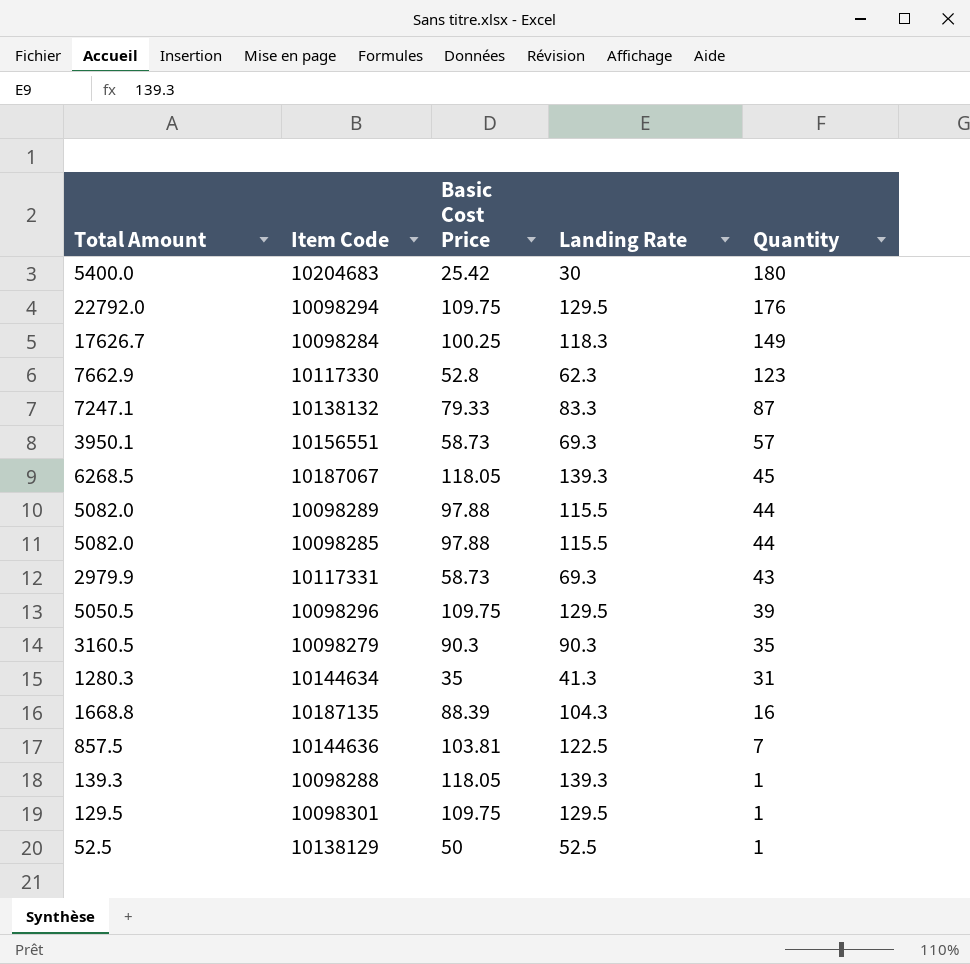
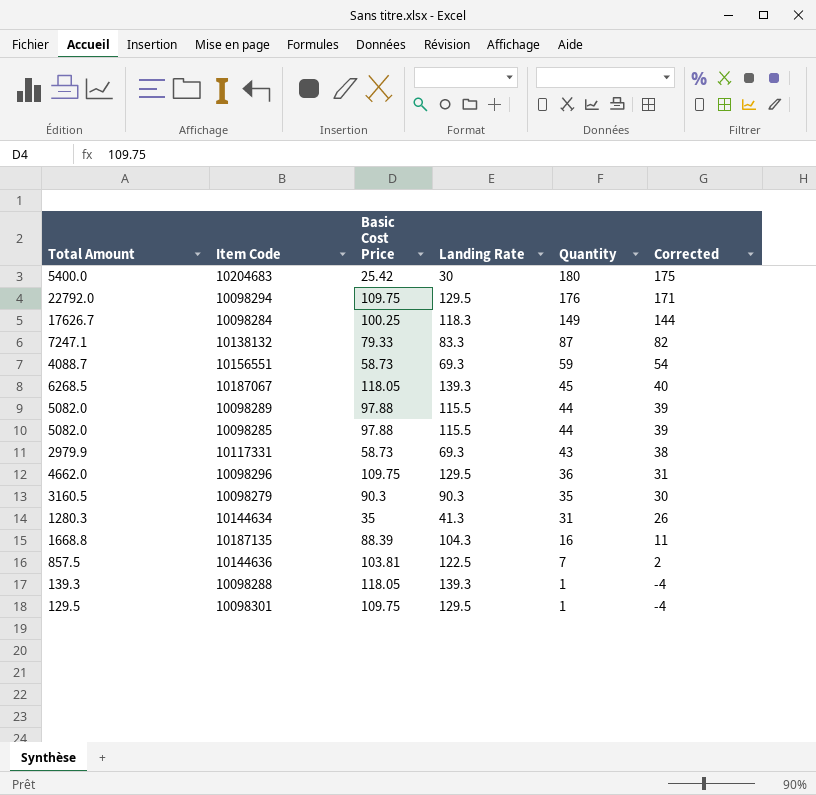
column Corrected | formula: none -> [Quantity] - 5
row 10117330: 7662.9 | 52.8 | 62.3 | 123 -> none
row 10138129: 52.5 | 50 | 52.5 | 1 -> none
10156551 | Total Amount: 3950.1 -> 4088.7
10156551 | Quantity: 57 -> 59
10098296 | Total Amount: 5050.5 -> 4662.0
10098296 | Quantity: 39 -> 36

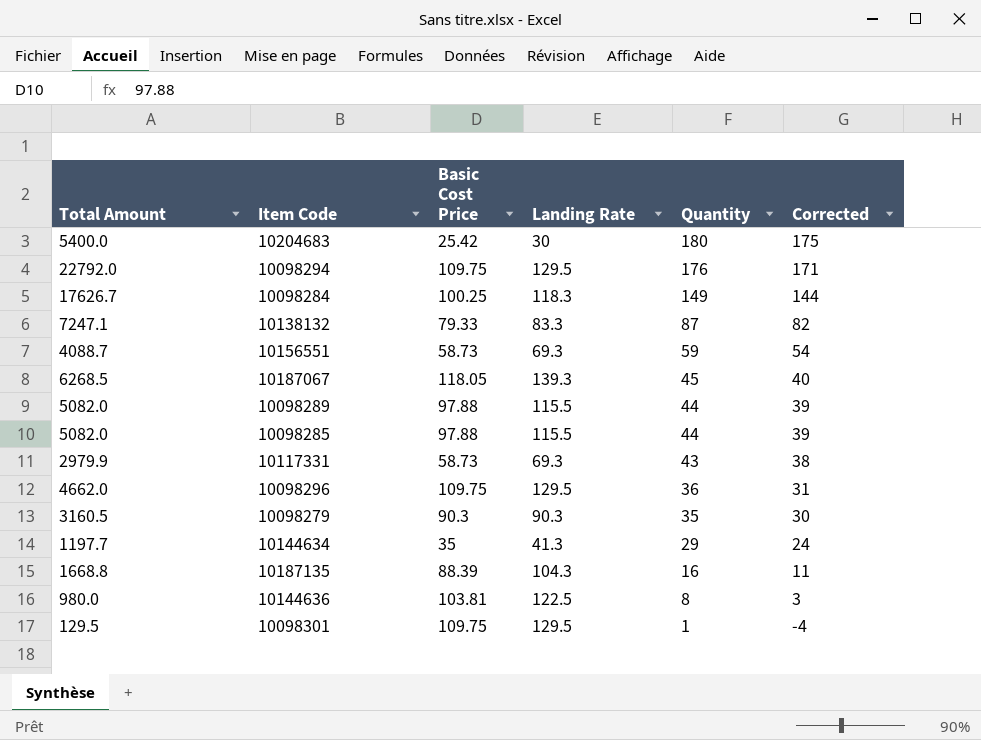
row 10098288: 139.3 | 118.05 | 139.3 | 1 | -4 -> none
10144634 | Total Amount: 1280.3 -> 1197.7
10144634 | Quantity: 31 -> 29
10144634 | Corrected: 26 -> 24
10144636 | Total Amount: 857.5 -> 980.0
10144636 | Quantity: 7 -> 8
10144636 | Corrected: 2 -> 3

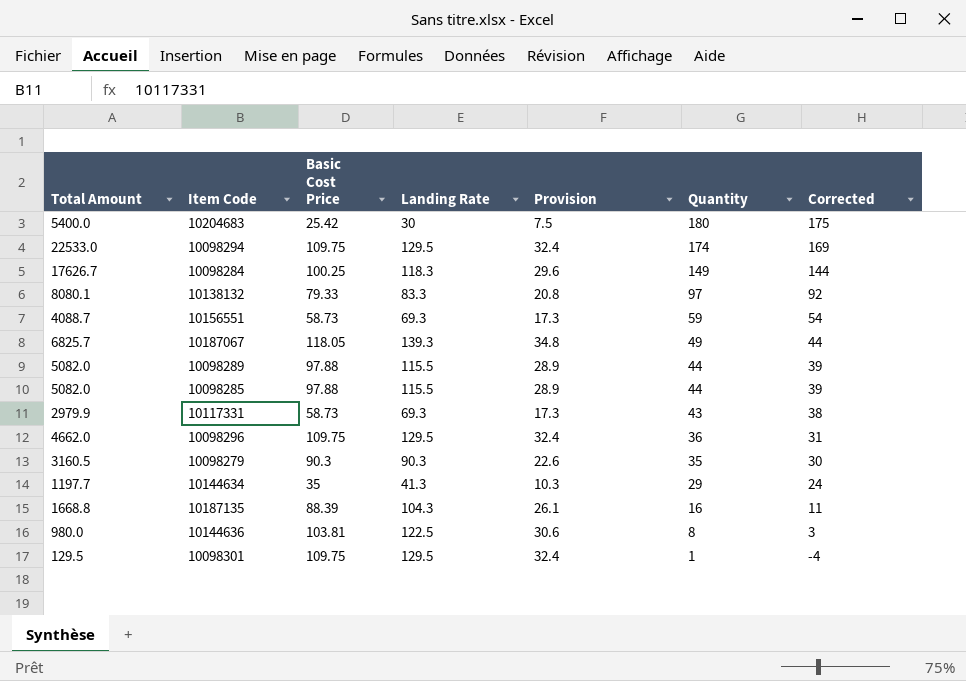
column Provision | formula: none -> [Landing Rate] * 0.25
10098294 | Total Amount: 22792.0 -> 22533.0
10098294 | Quantity: 176 -> 174
10098294 | Corrected: 171 -> 169
10138132 | Total Amount: 7247.1 -> 8080.1
10138132 | Quantity: 87 -> 97
10138132 | Corrected: 82 -> 92
10187067 | Total Amount: 6268.5 -> 6825.7
10187067 | Quantity: 45 -> 49
10187067 | Corrected: 40 -> 44

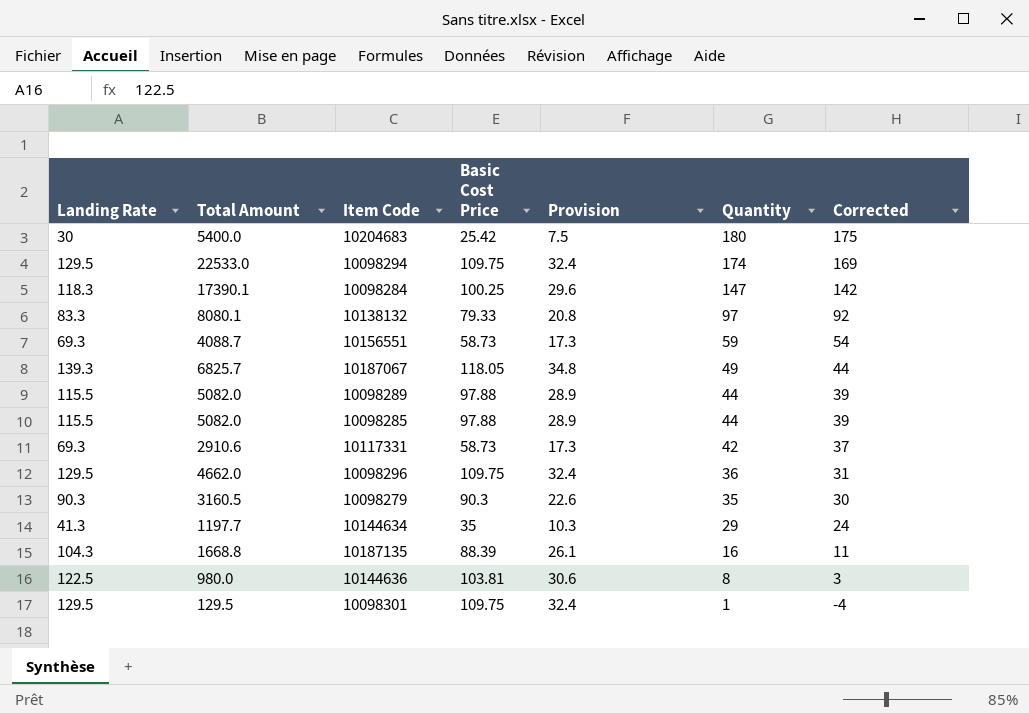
column Landing Rate | position: 4 -> 1
10098284 | Total Amount: 17626.7 -> 17390.1
10098284 | Quantity: 149 -> 147
10098284 | Corrected: 144 -> 142
10117331 | Total Amount: 2979.9 -> 2910.6
10117331 | Quantity: 43 -> 42
10117331 | Corrected: 38 -> 37

